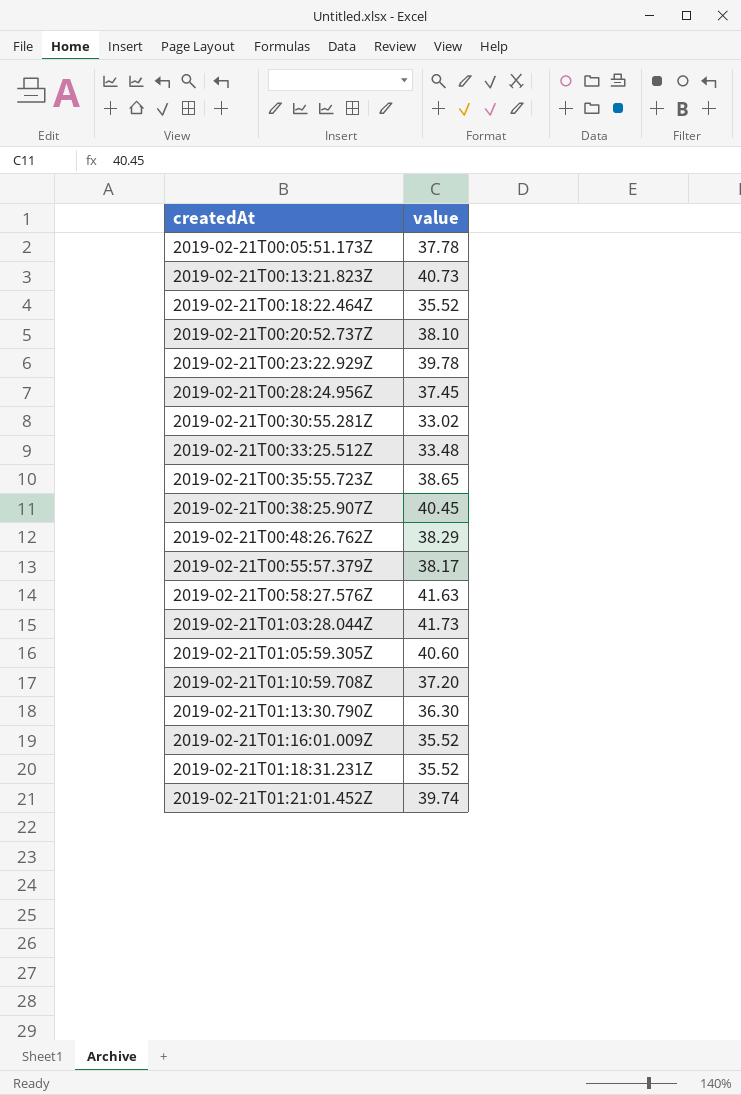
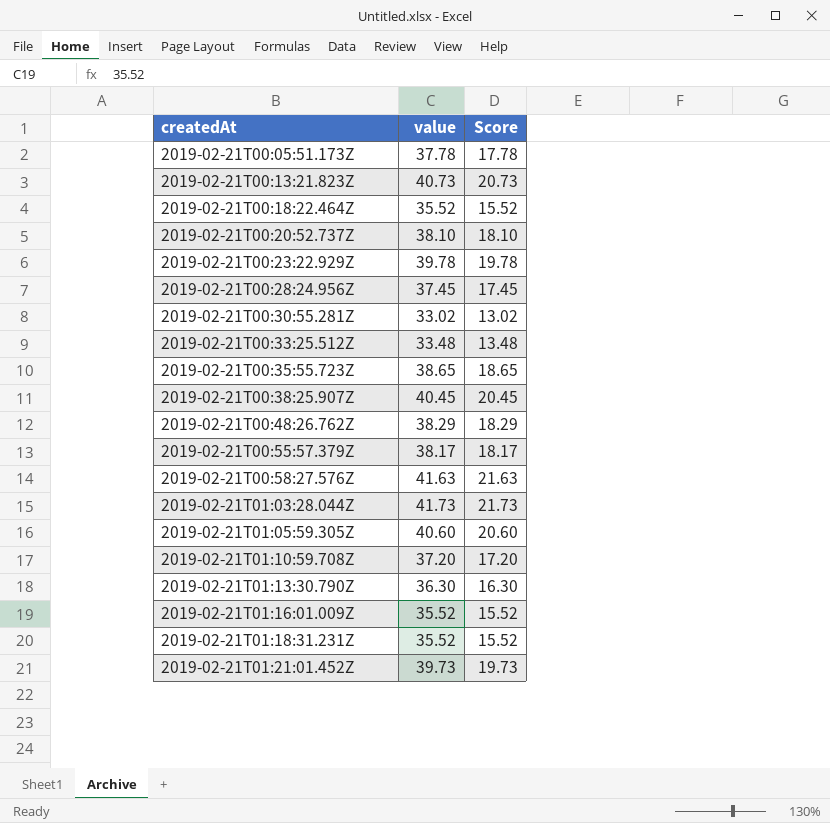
column Score | formula: none -> [value] - 20
2019-02-21T01:21:01.452Z | value: 39.74 -> 39.73

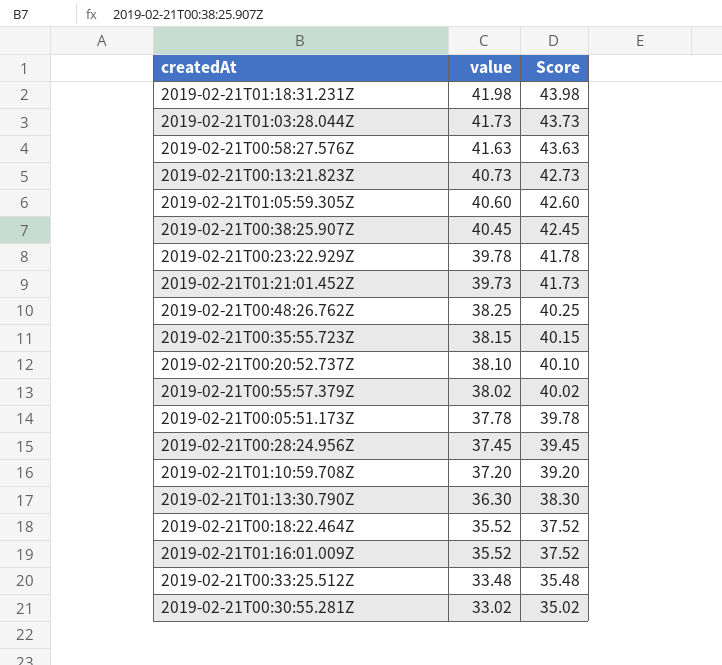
row order: createdAt ascending -> value descending
column Score | formula: [value] - 20 -> [value] + 2
2019-02-21T01:18:31.231Z | value: 35.52 -> 41.98
2019-02-21T00:48:26.762Z | value: 38.29 -> 38.25
2019-02-21T00:35:55.723Z | value: 38.65 -> 38.15
2019-02-21T00:55:57.379Z | value: 38.17 -> 38.02

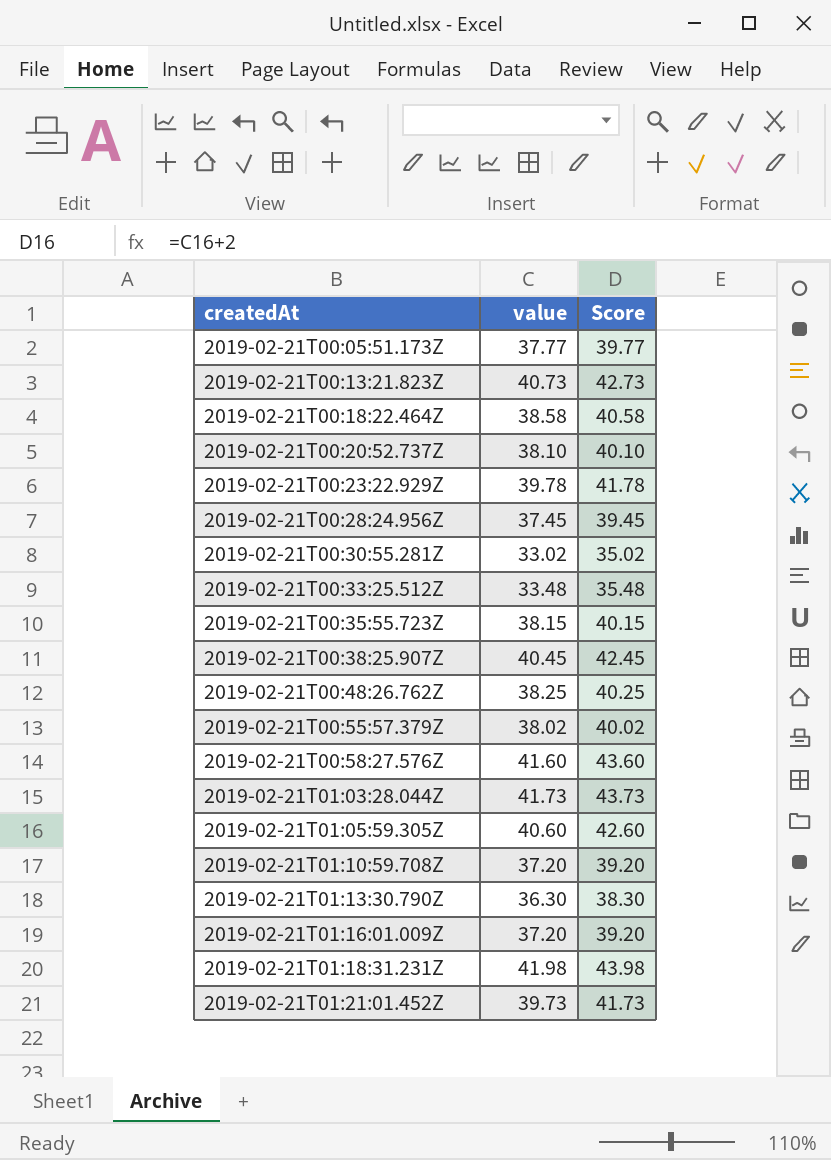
row order: value descending -> createdAt ascending
2019-02-21T00:05:51.173Z | value: 37.78 -> 37.77
2019-02-21T00:05:51.173Z | Score: 39.78 -> 39.77
2019-02-21T00:18:22.464Z | value: 35.52 -> 38.58
2019-02-21T00:18:22.464Z | Score: 37.52 -> 40.58
2019-02-21T00:58:27.576Z | value: 41.63 -> 41.60
2019-02-21T00:58:27.576Z | Score: 43.63 -> 43.60
2019-02-21T01:16:01.009Z | value: 35.52 -> 37.20
2019-02-21T01:16:01.009Z | Score: 37.52 -> 39.20

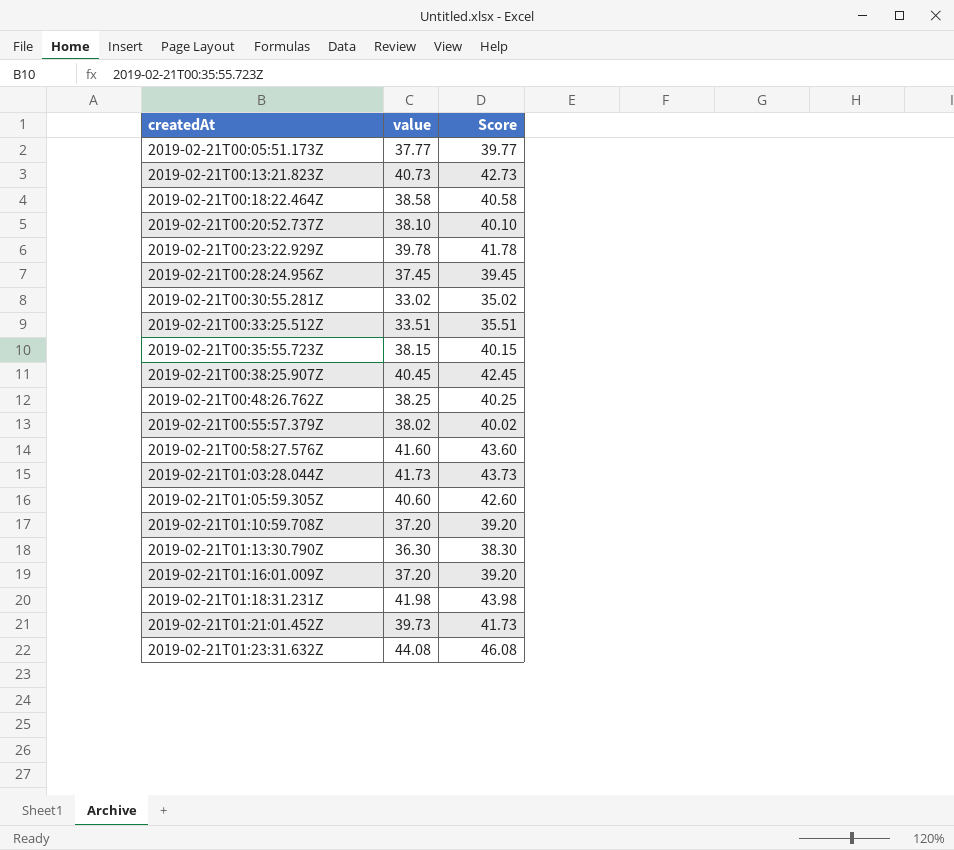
2019-02-21T00:33:25.512Z | value: 33.48 -> 33.51
2019-02-21T00:33:25.512Z | Score: 35.48 -> 35.51
row 2019-02-21T01:23:31.632Z: none -> 44.08 | 46.08

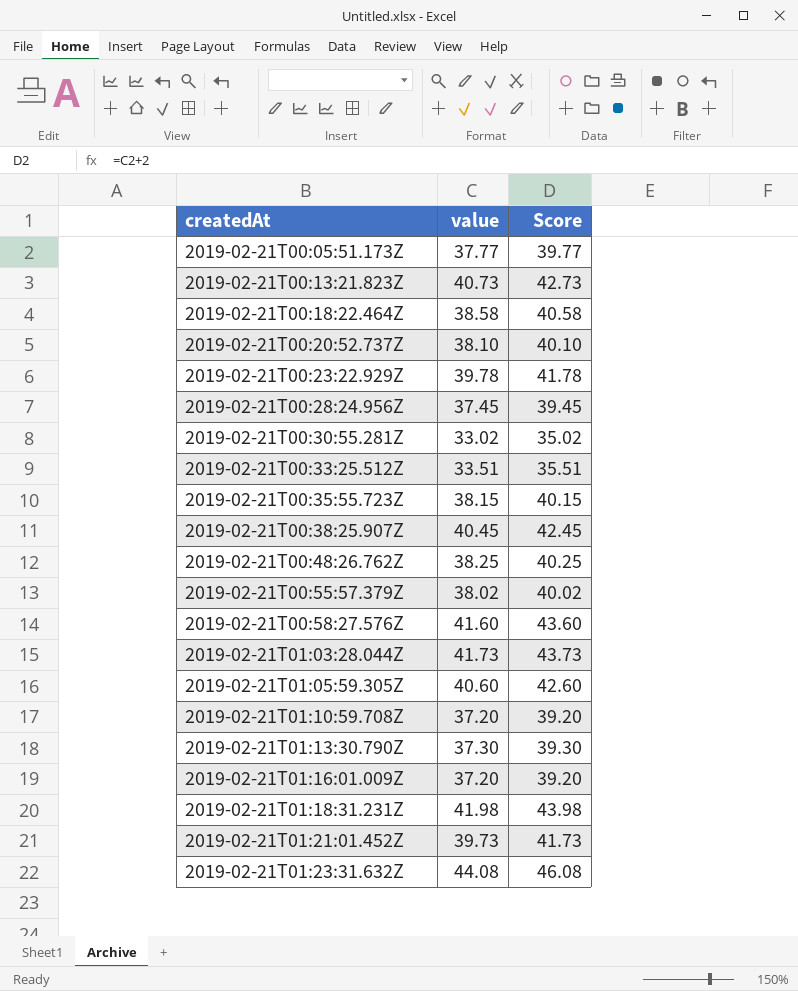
2019-02-21T01:13:30.790Z | value: 36.30 -> 37.30
2019-02-21T01:13:30.790Z | Score: 38.30 -> 39.30

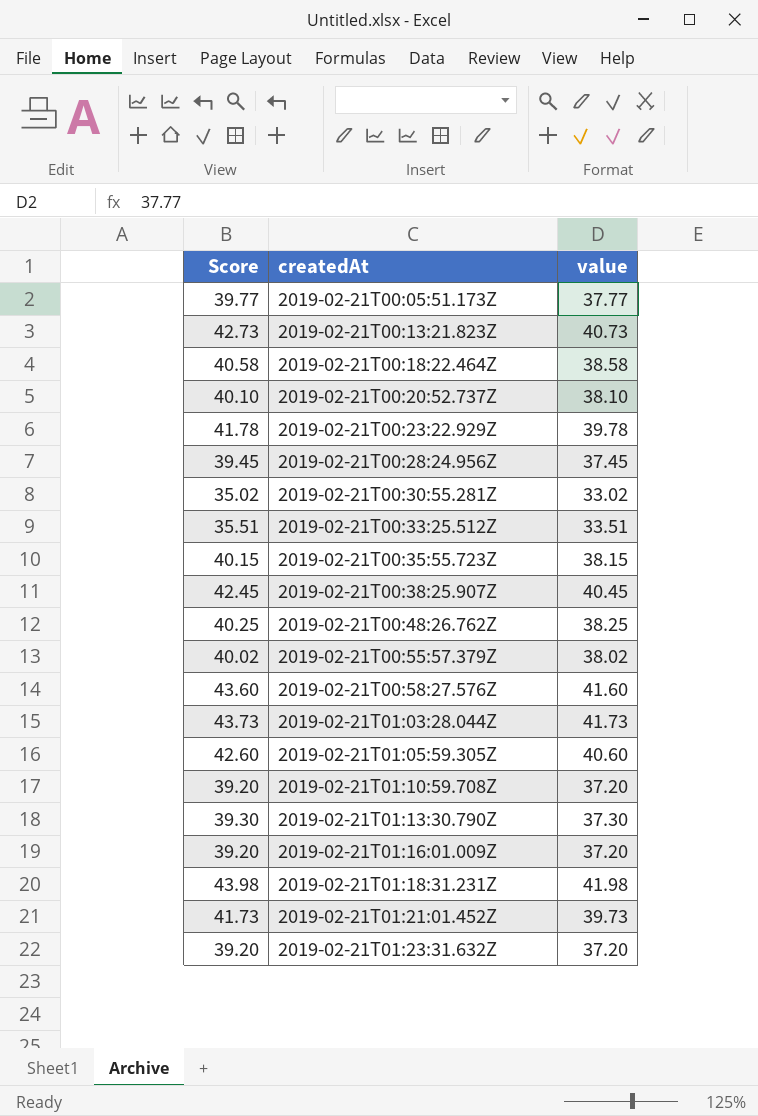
column Score | position: 3 -> 1
2019-02-21T01:23:31.632Z | Score: 46.08 -> 39.20
2019-02-21T01:23:31.632Z | value: 44.08 -> 37.20

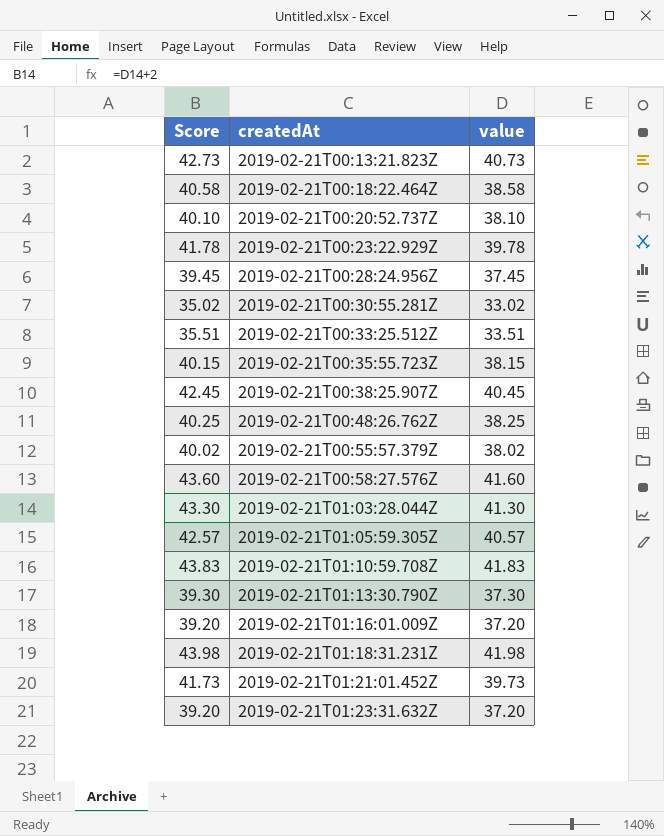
row 2019-02-21T00:05:51.173Z: 39.77 | 37.77 -> none
2019-02-21T01:03:28.044Z | Score: 43.73 -> 43.30
2019-02-21T01:03:28.044Z | value: 41.73 -> 41.30
2019-02-21T01:05:59.305Z | Score: 42.60 -> 42.57
2019-02-21T01:05:59.305Z | value: 40.60 -> 40.57
2019-02-21T01:10:59.708Z | Score: 39.20 -> 43.83
2019-02-21T01:10:59.708Z | value: 37.20 -> 41.83

